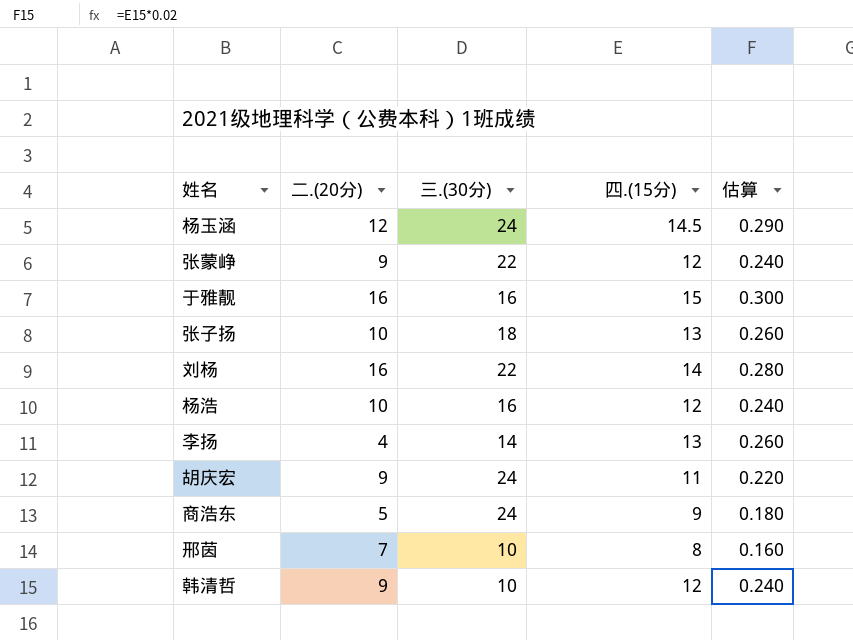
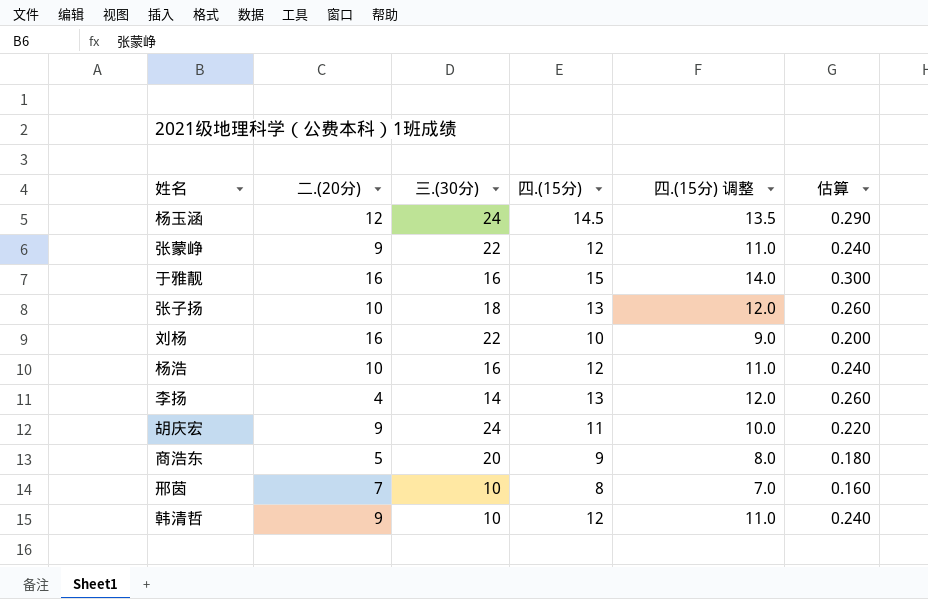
column 四.(15分) 调整 | formula: none -> [四.(15分)] - 1
刘杨 | 四.(15分): 14 -> 10
刘杨 | 估算: 0.280 -> 0.200
商浩东 | 三.(30分): 24 -> 20

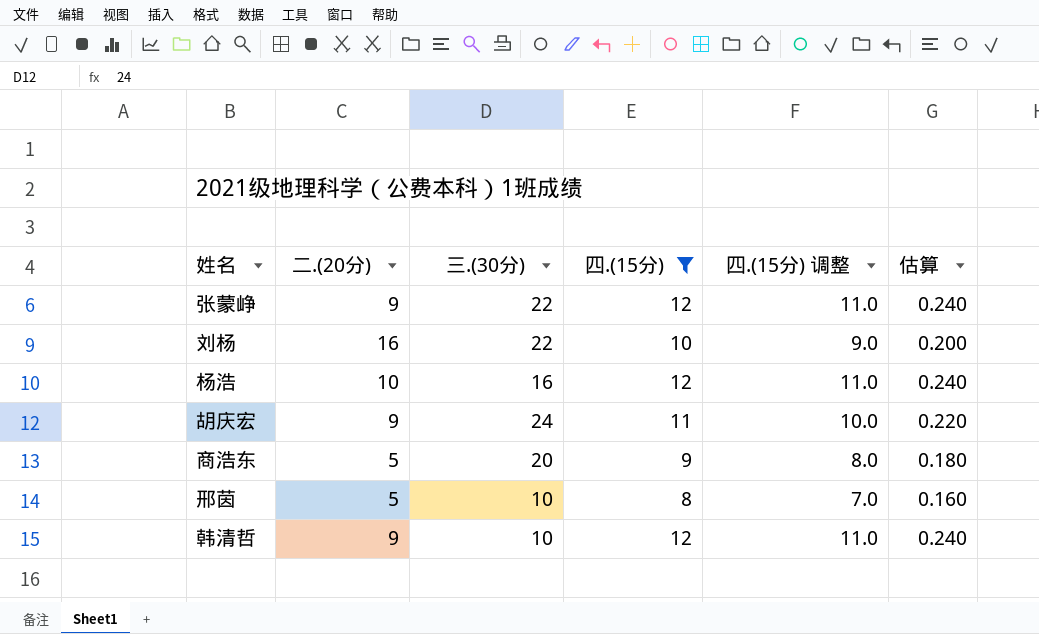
filter: none -> 四.(15分) <= 12
邢茵 | 二.(20分): 7 -> 5

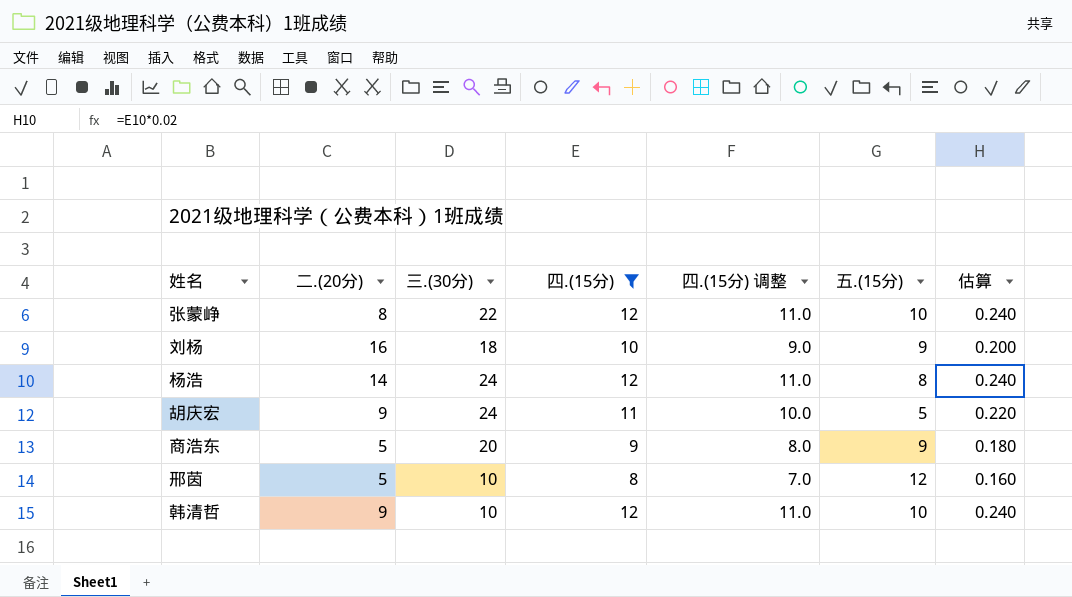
column 五.(15分) | position: none -> 6
张蒙峥 | 二.(20分): 9 -> 8
刘杨 | 三.(30分): 22 -> 18
杨浩 | 二.(20分): 10 -> 14
杨浩 | 三.(30分): 16 -> 24

